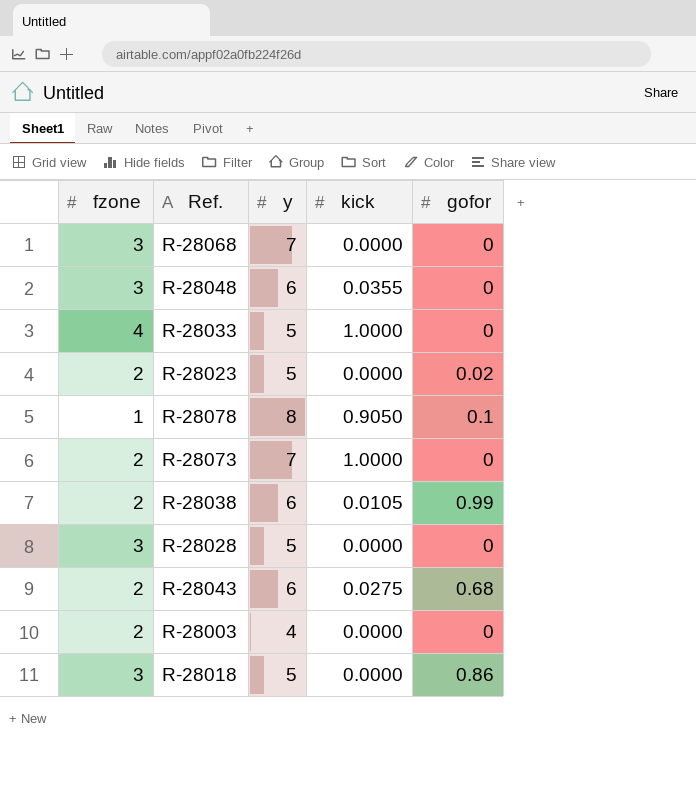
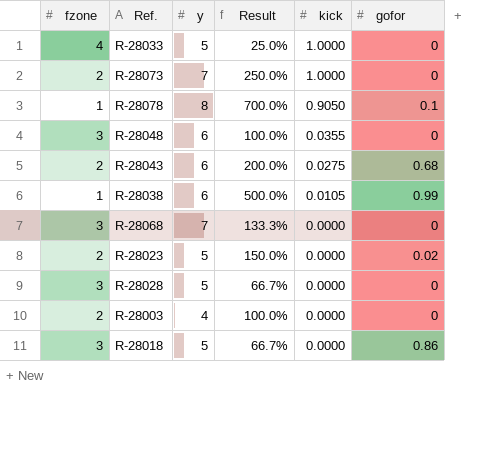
row order: none -> kick descending
column Result | formula: none -> ([y] - [fzone]) / [fzone]
R-28038 | fzone: 2 -> 1

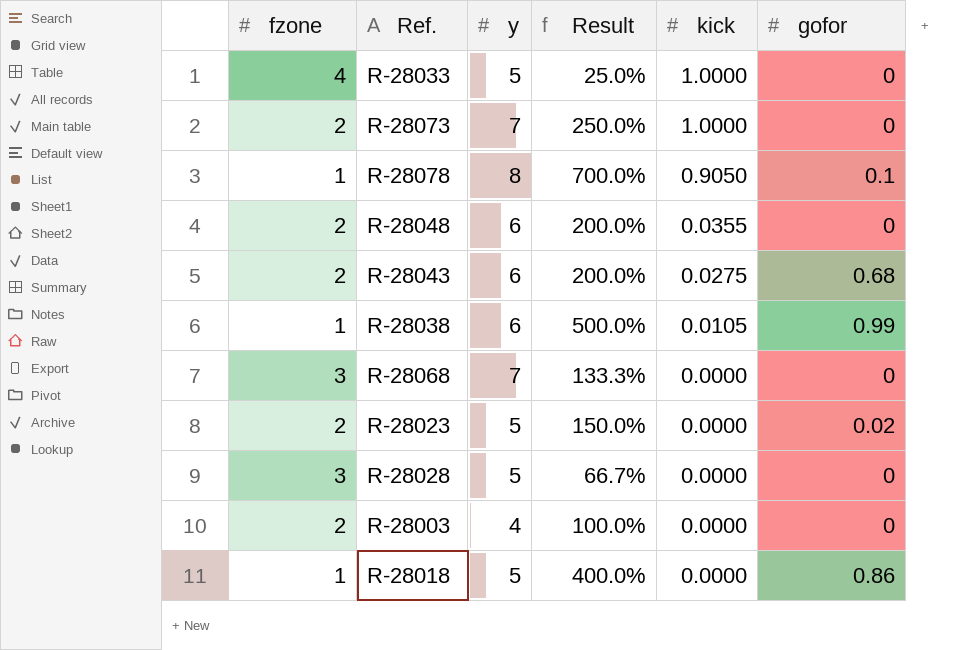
R-28048 | fzone: 3 -> 2
R-28048 | Result: 100.0% -> 200.0%
R-28018 | fzone: 3 -> 1
R-28018 | Result: 66.7% -> 400.0%

